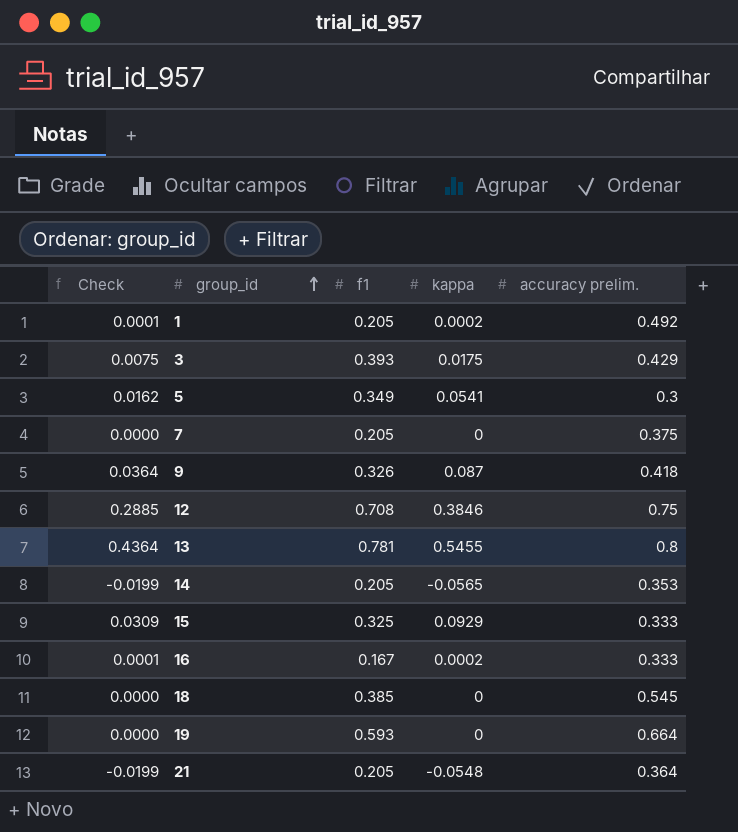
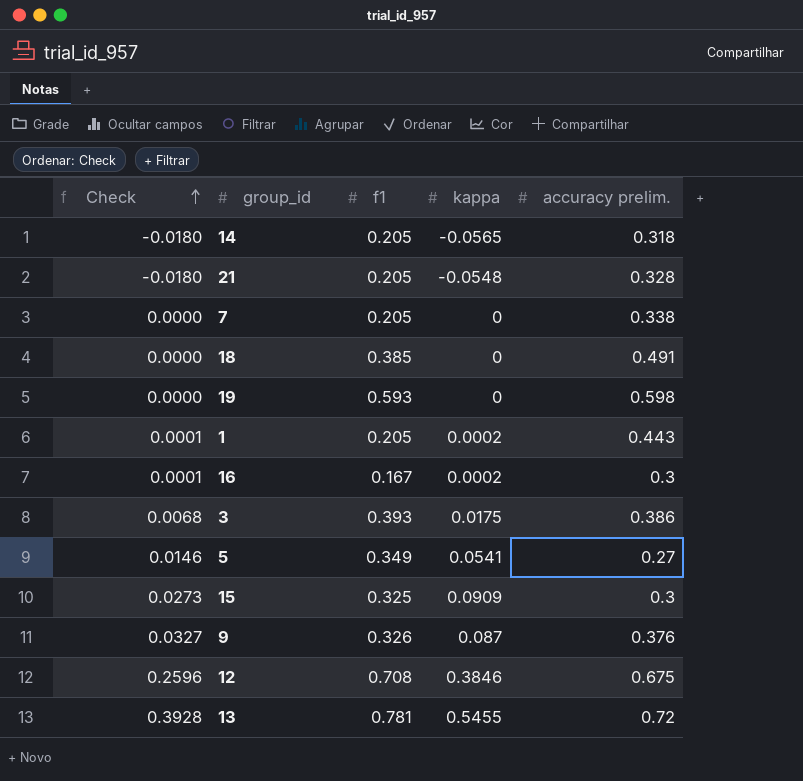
row order: group_id ascending -> Check ascending
14 | Check: -0.0199 -> -0.0180
14 | accuracy prelim.: 0.353 -> 0.318
21 | Check: -0.0199 -> -0.0180
21 | accuracy prelim.: 0.364 -> 0.328
7 | accuracy prelim.: 0.375 -> 0.338
18 | accuracy prelim.: 0.545 -> 0.491
19 | accuracy prelim.: 0.664 -> 0.598
1 | accuracy prelim.: 0.492 -> 0.443
16 | accuracy prelim.: 0.333 -> 0.3
3 | Check: 0.0075 -> 0.0068
3 | accuracy prelim.: 0.429 -> 0.386
5 | Check: 0.0162 -> 0.0146
5 | accuracy prelim.: 0.3 -> 0.27
15 | Check: 0.0309 -> 0.0273
15 | kappa: 0.0929 -> 0.0909
15 | accuracy prelim.: 0.333 -> 0.3
9 | Check: 0.0364 -> 0.0327
9 | accuracy prelim.: 0.418 -> 0.376
12 | Check: 0.2885 -> 0.2596
12 | accuracy prelim.: 0.75 -> 0.675
13 | Check: 0.4364 -> 0.3928
13 | accuracy prelim.: 0.8 -> 0.72

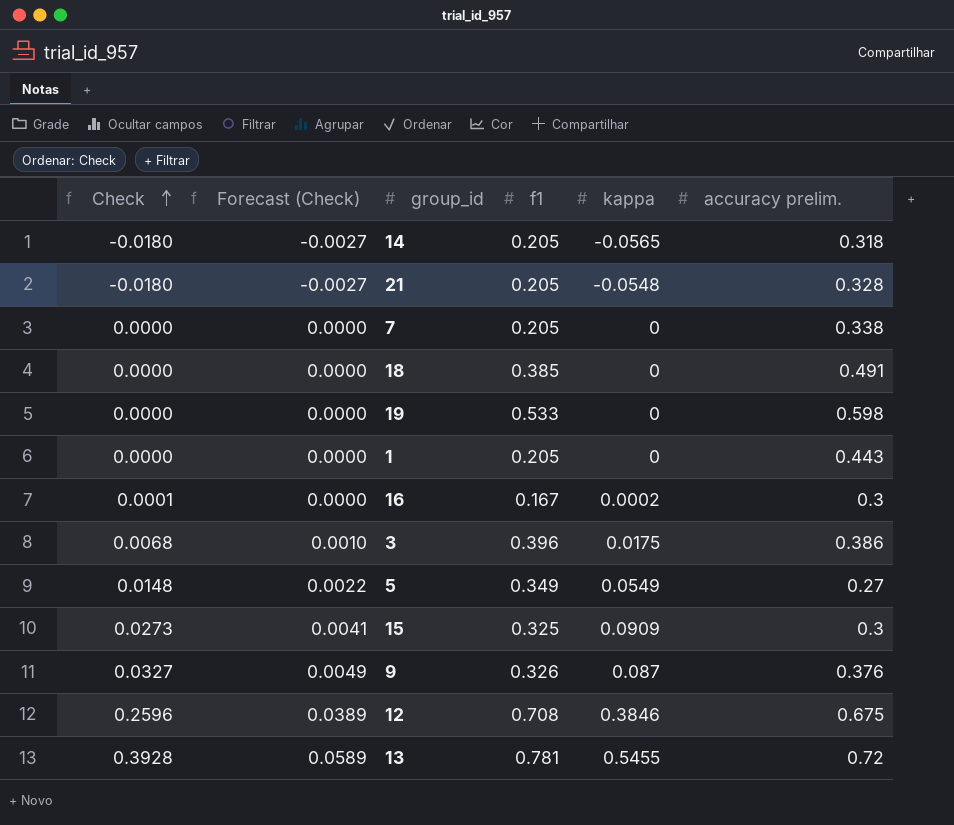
column Forecast (Check) | formula: none -> [Check] * 0.15
19 | f1: 0.593 -> 0.533
1 | Check: 0.0001 -> 0.0000
1 | kappa: 0.0002 -> 0
3 | f1: 0.393 -> 0.396
5 | Check: 0.0146 -> 0.0148
5 | kappa: 0.0541 -> 0.0549

